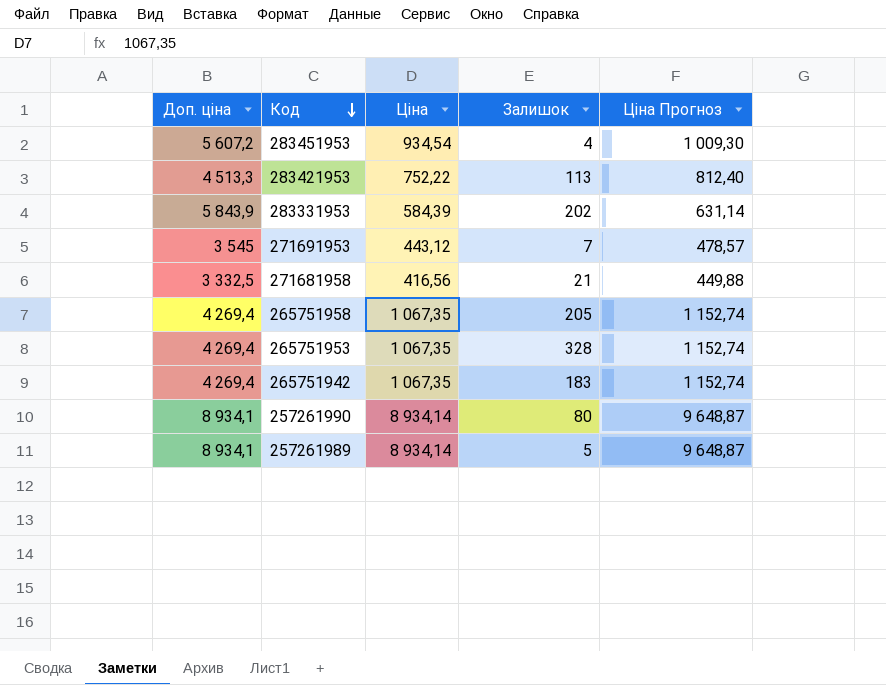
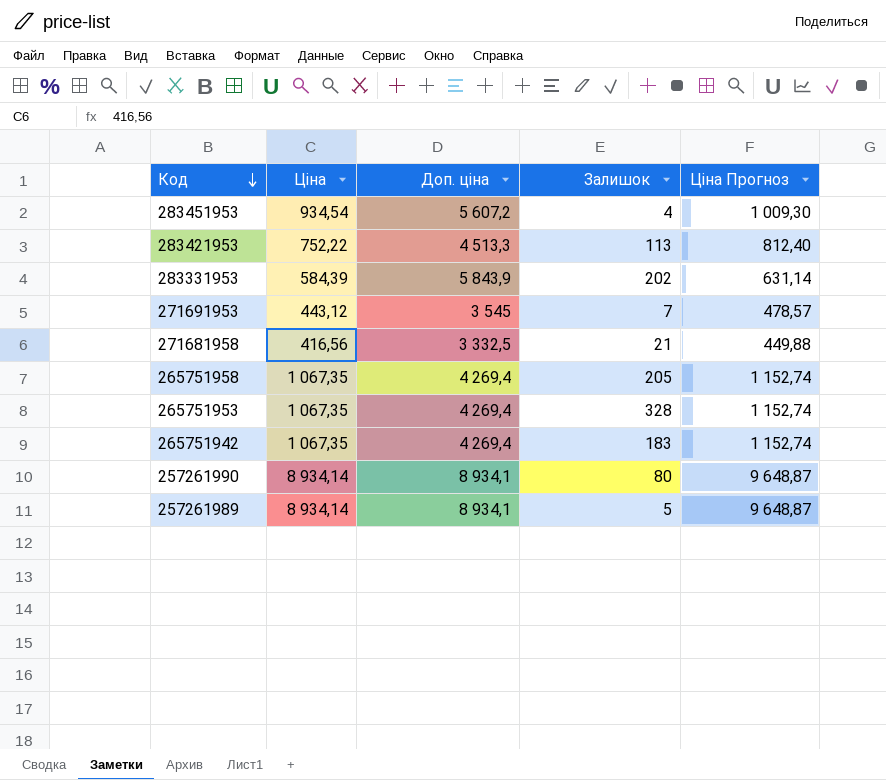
column Доп. ціна | position: 1 -> 3

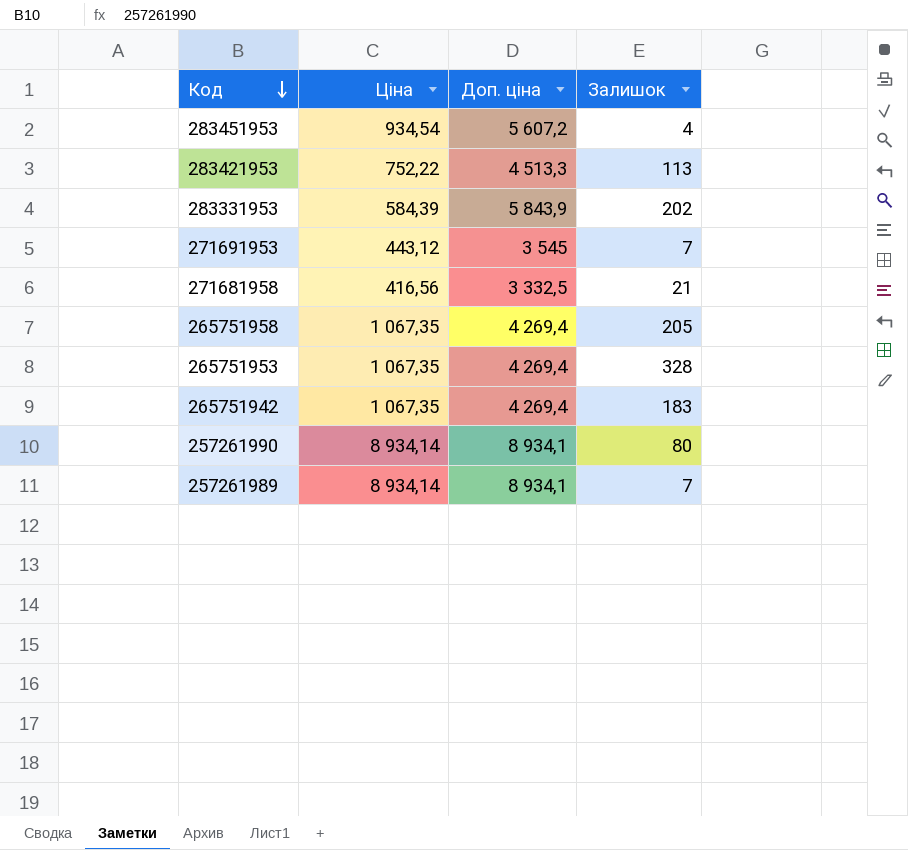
column Ціна Прогноз | formula: [Ціна] * 1,08 -> none
257261989 | Залишок: 5 -> 7

